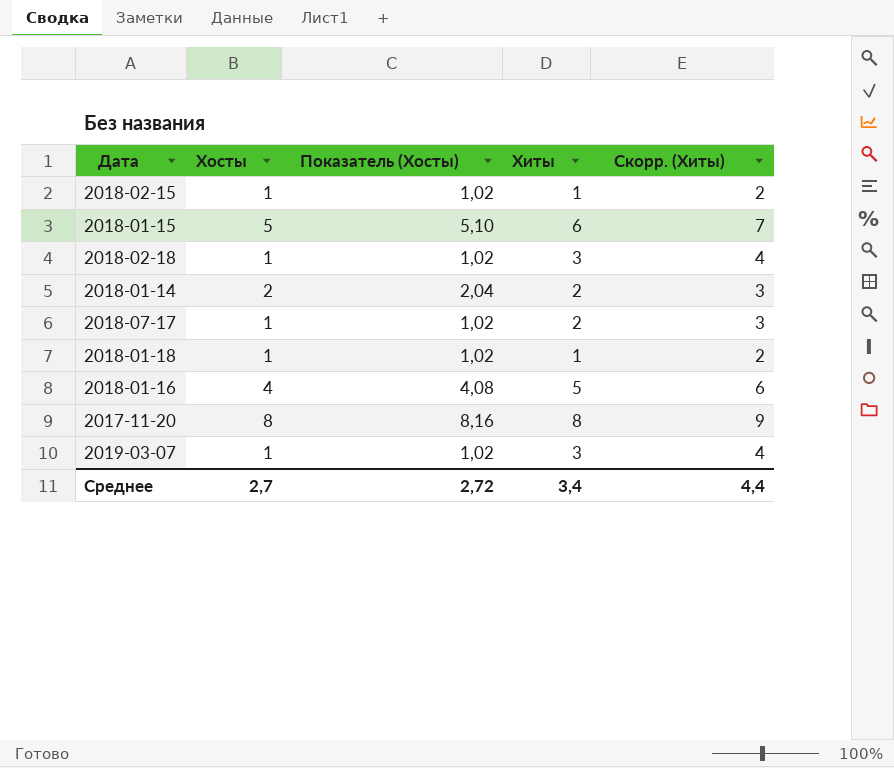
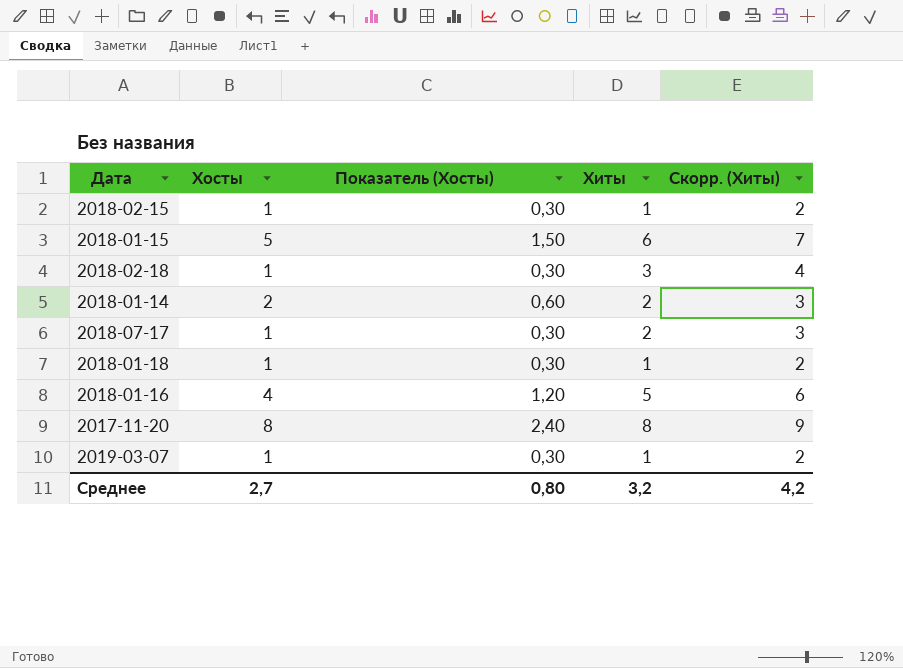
column Показатель (Хосты) | formula: [Хосты] * 1,02 -> [Хосты] * 0,3
2019-03-07 | Хиты: 3 -> 1
2019-03-07 | Скорр. (Хиты): 4 -> 2
Среднее | Показатель (Хосты): 2,72 -> 0,80
Среднее | Хиты: 3,4 -> 3,2
Среднее | Скорр. (Хиты): 4,4 -> 4,2

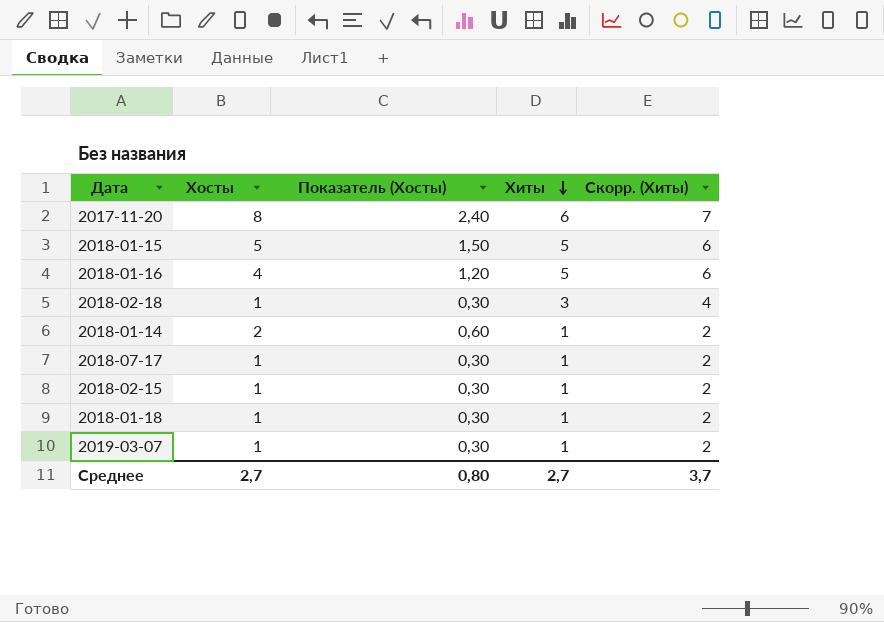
row order: none -> Хиты descending
2017-11-20 | Хиты: 8 -> 6
2017-11-20 | Скорр. (Хиты): 9 -> 7
2018-01-15 | Хиты: 6 -> 5
2018-01-15 | Скорр. (Хиты): 7 -> 6
2018-01-14 | Хиты: 2 -> 1
2018-01-14 | Скорр. (Хиты): 3 -> 2
2018-07-17 | Хиты: 2 -> 1
2018-07-17 | Скорр. (Хиты): 3 -> 2
Среднее | Хиты: 3,2 -> 2,7
Среднее | Скорр. (Хиты): 4,2 -> 3,7

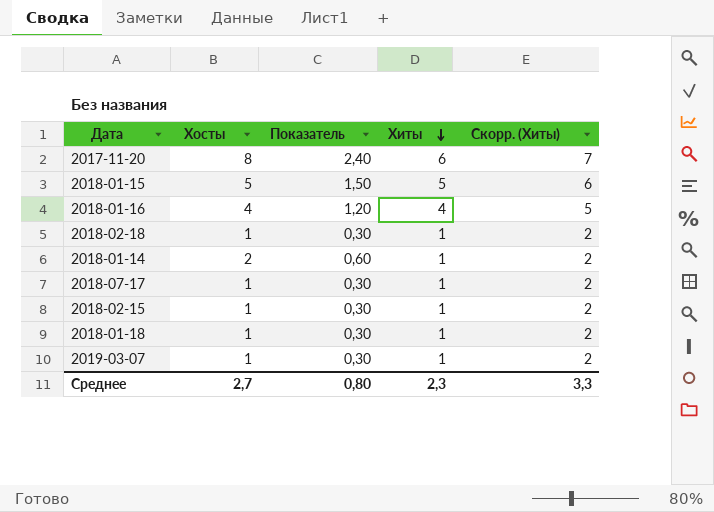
column name: Показатель (Хосты) -> Показатель
2018-01-16 | Хиты: 5 -> 4
2018-01-16 | Скорр. (Хиты): 6 -> 5
2018-02-18 | Хиты: 3 -> 1
2018-02-18 | Скорр. (Хиты): 4 -> 2
Среднее | Хиты: 2,7 -> 2,3
Среднее | Скорр. (Хиты): 3,7 -> 3,3

